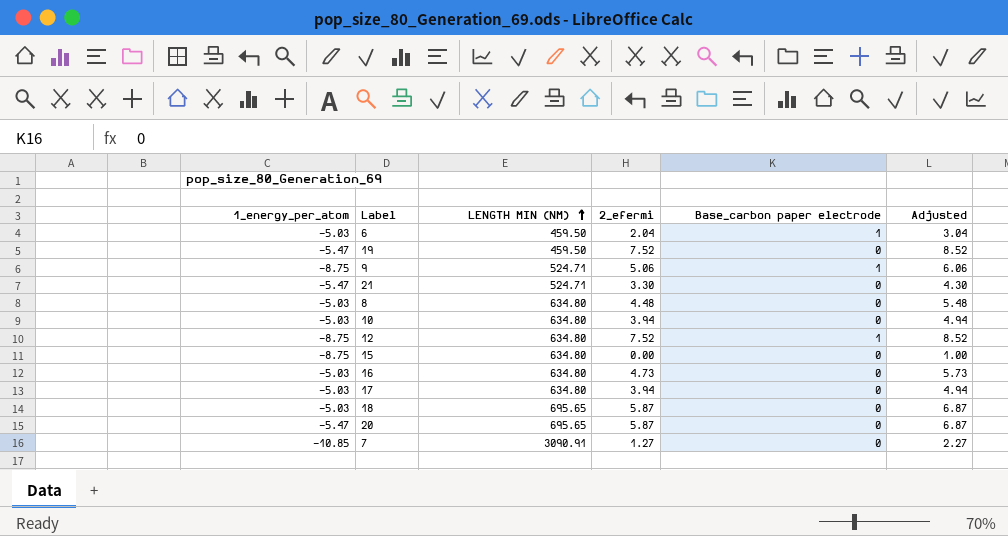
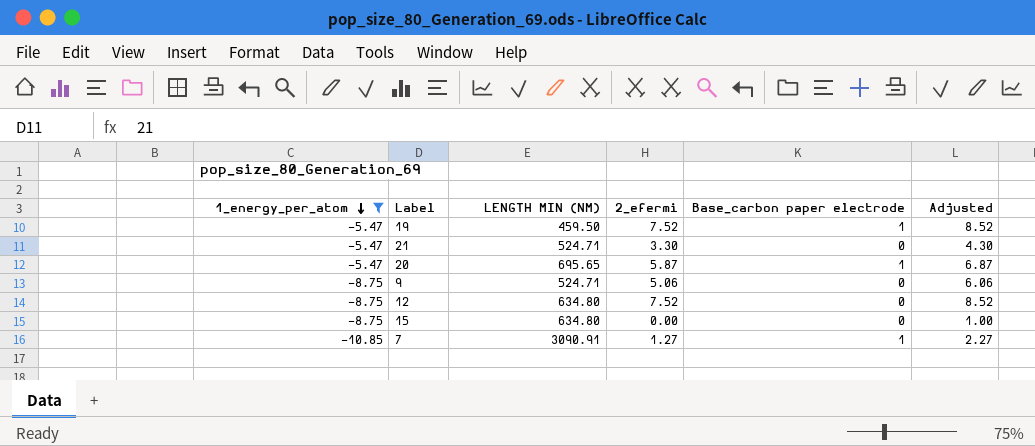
filter: none -> 1_energy_per_atom != -5.03
row order: LENGTH MIN (NM) ascending -> 1_energy_per_atom descending
19 | Base_carbon paper electrode: 0 -> 1
20 | Base_carbon paper electrode: 0 -> 1
9 | Base_carbon paper electrode: 1 -> 0
12 | Base_carbon paper electrode: 1 -> 0
7 | Base_carbon paper electrode: 0 -> 1

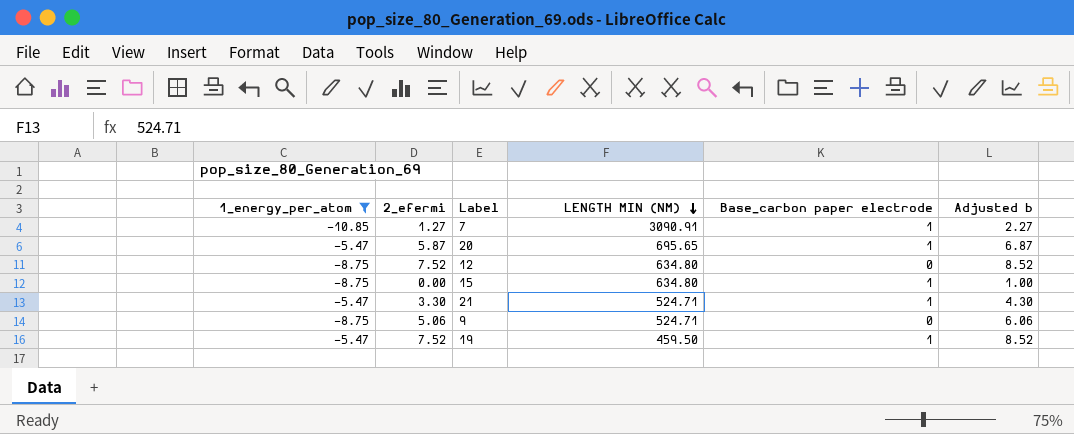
row order: 1_energy_per_atom descending -> LENGTH MIN (NM) descending
column 2_efermi | position: 4 -> 2
column name: Adjusted -> Adjusted b
15 | Base_carbon paper electrode: 0 -> 1
21 | Base_carbon paper electrode: 0 -> 1

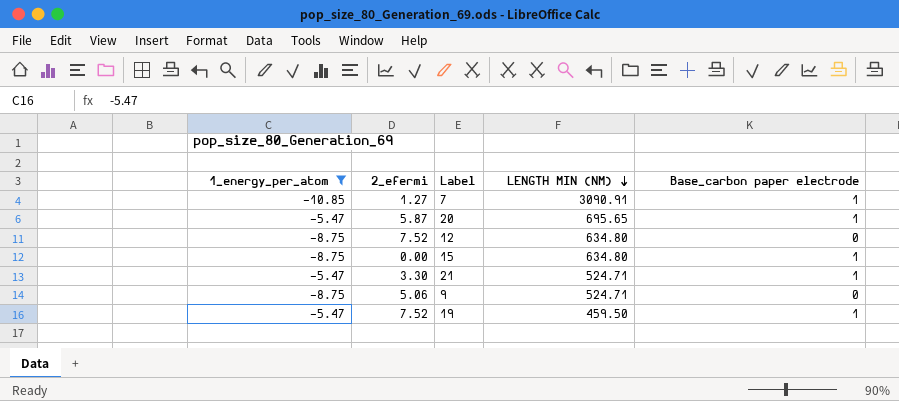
column Adjusted b | formula: [2_efermi] + 1 -> none

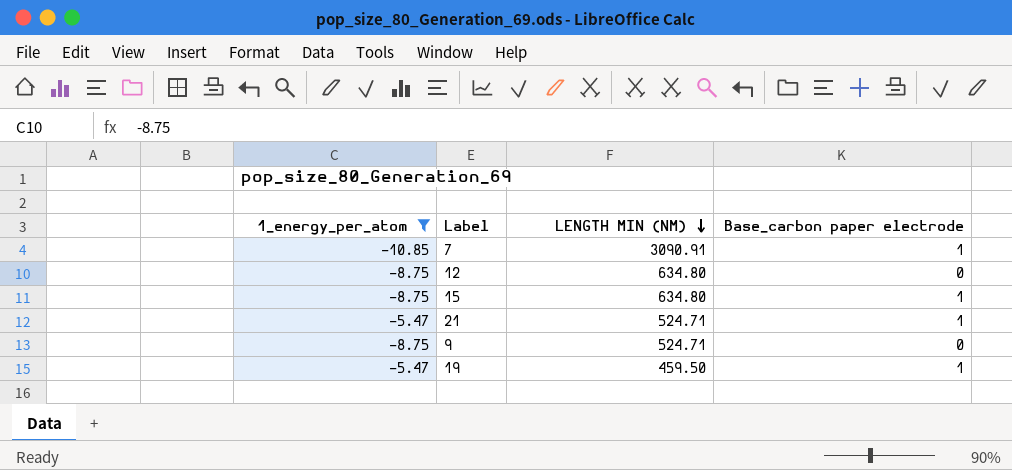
column 2_efermi | position: 2 -> none
row 20: -5.47 | 5.87 | 695.65 | 1 -> none

